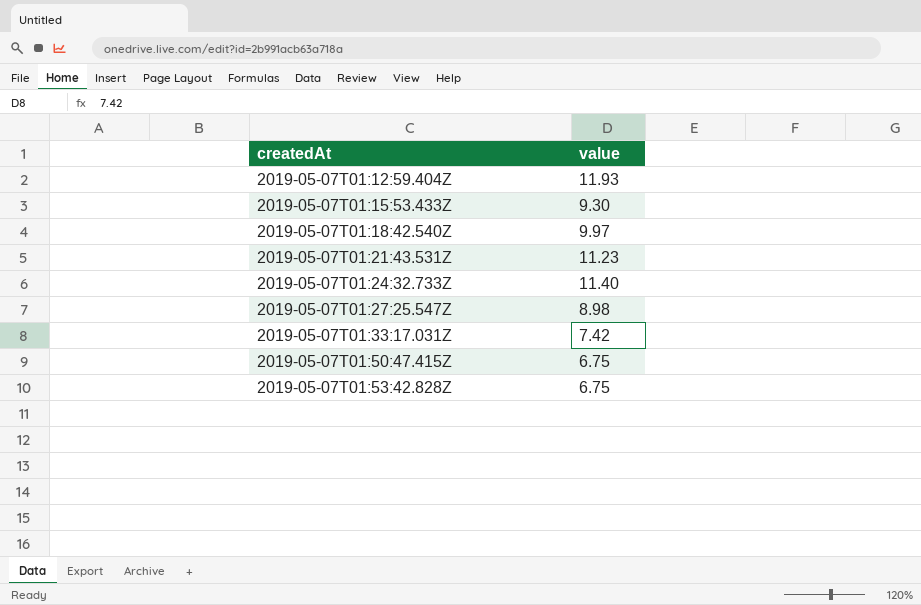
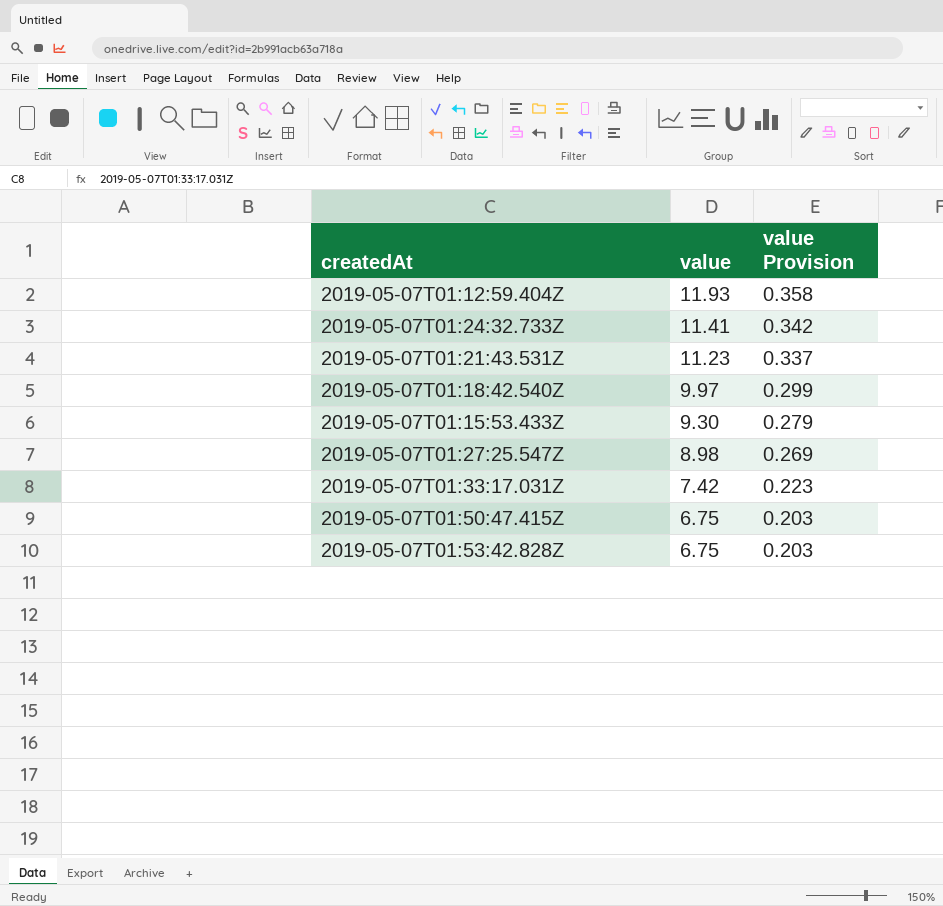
row order: createdAt ascending -> value descending
column value Provision | formula: none -> [value] * 0.03
2019-05-07T01:24:32.733Z | value: 11.40 -> 11.41

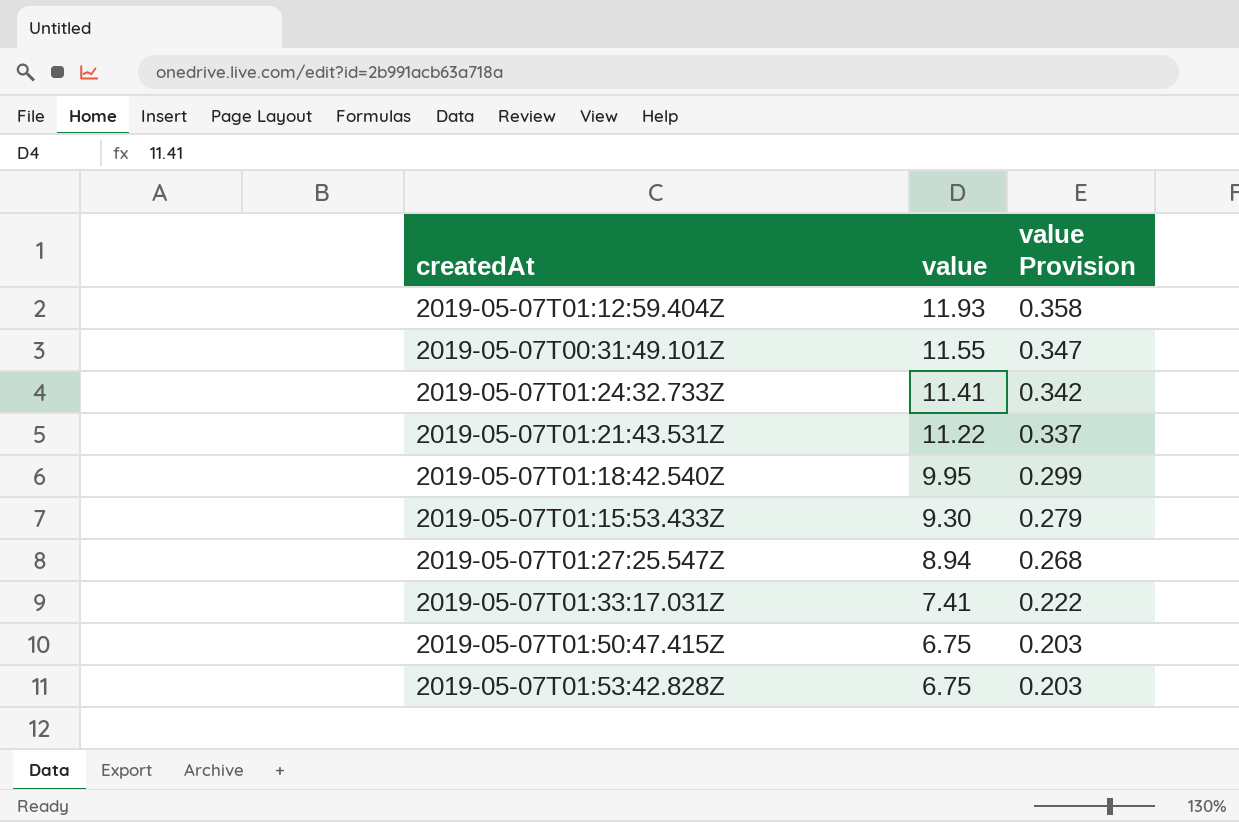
row 2019-05-07T00:31:49.101Z: none -> 11.55 | 0.347
2019-05-07T01:21:43.531Z | value: 11.23 -> 11.22
2019-05-07T01:18:42.540Z | value: 9.97 -> 9.95
2019-05-07T01:27:25.547Z | value: 8.98 -> 8.94
2019-05-07T01:27:25.547Z | value Provision: 0.269 -> 0.268
2019-05-07T01:33:17.031Z | value: 7.42 -> 7.41
2019-05-07T01:33:17.031Z | value Provision: 0.223 -> 0.222

